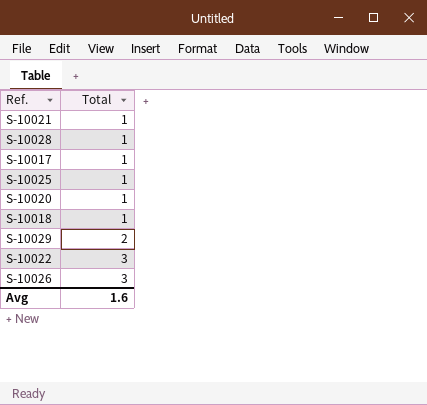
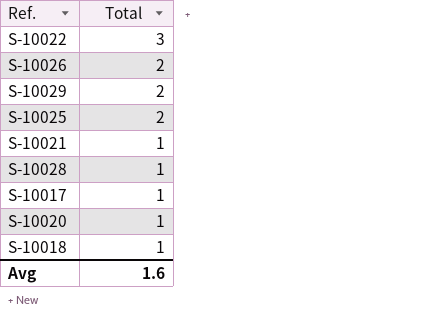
row order: Total ascending -> Total descending
S-10026 | Total: 3 -> 2
S-10025 | Total: 1 -> 2

